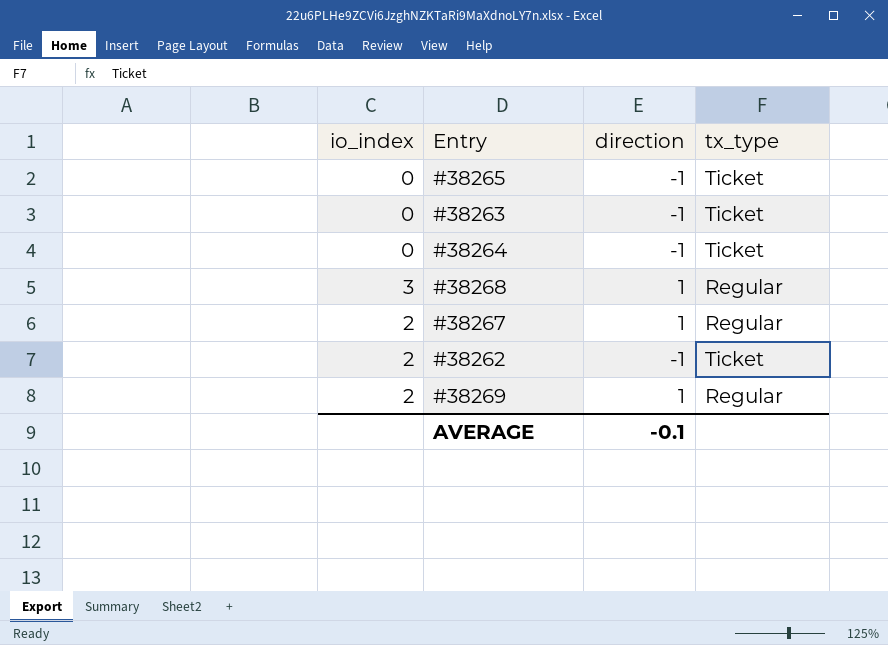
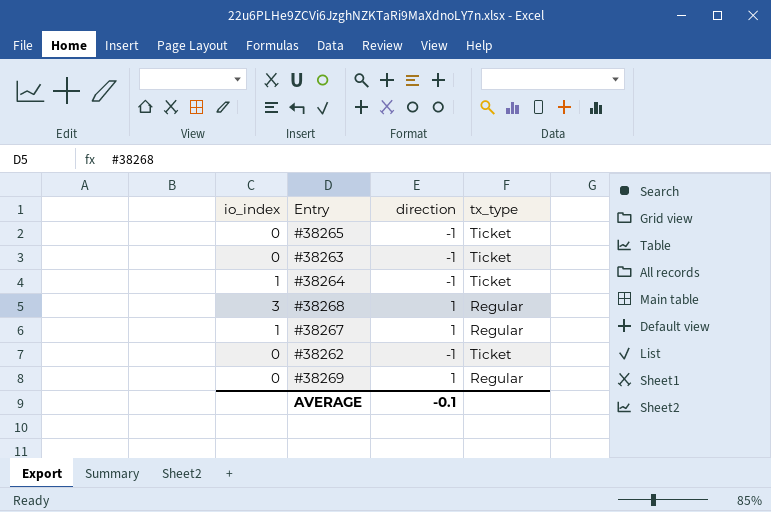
#38264 | io_index: 0 -> 1
#38267 | io_index: 2 -> 1
#38262 | io_index: 2 -> 0
#38269 | io_index: 2 -> 0

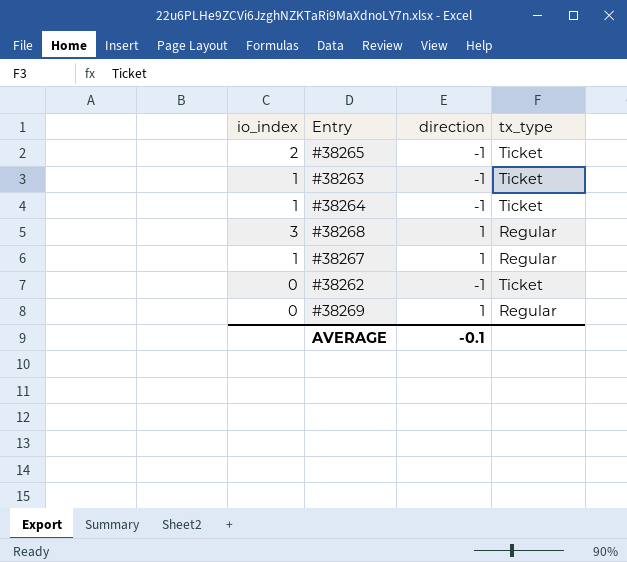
#38265 | io_index: 0 -> 2
#38263 | io_index: 0 -> 1

